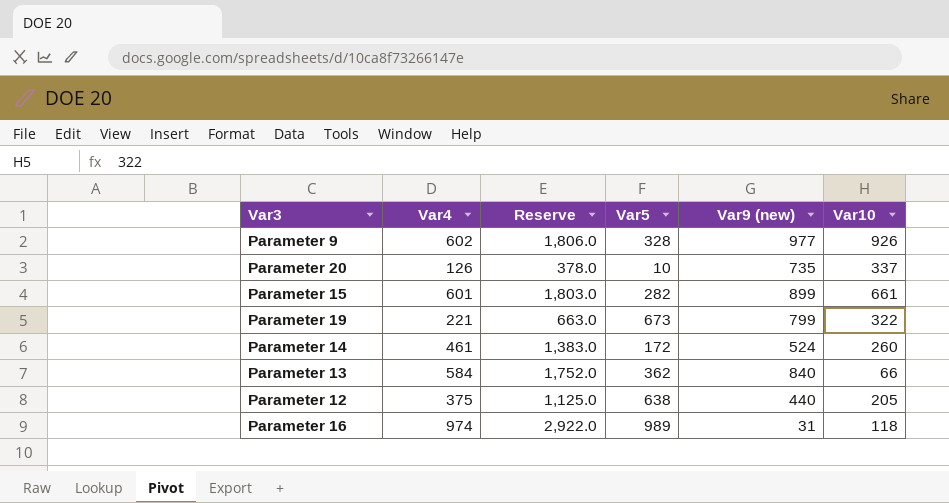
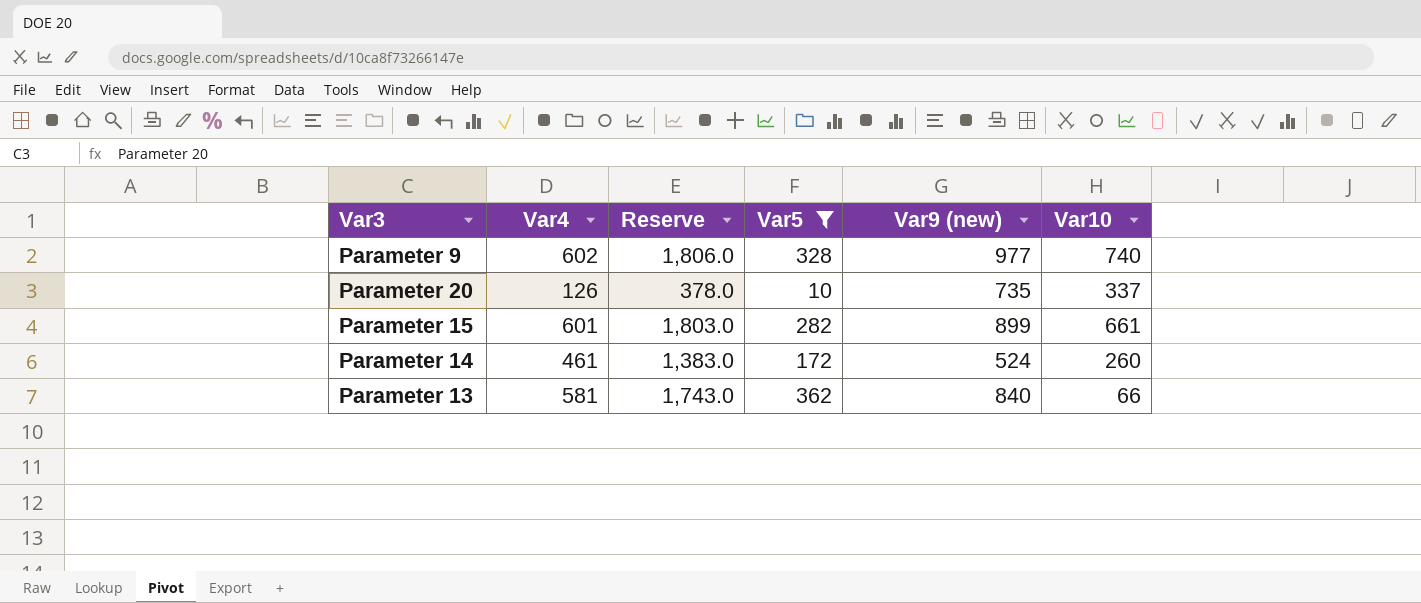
filter: none -> Var5 <= 362
Parameter 9 | Var10: 926 -> 740
Parameter 13 | Var4: 584 -> 581
Parameter 13 | Reserve: 1,752.0 -> 1,743.0

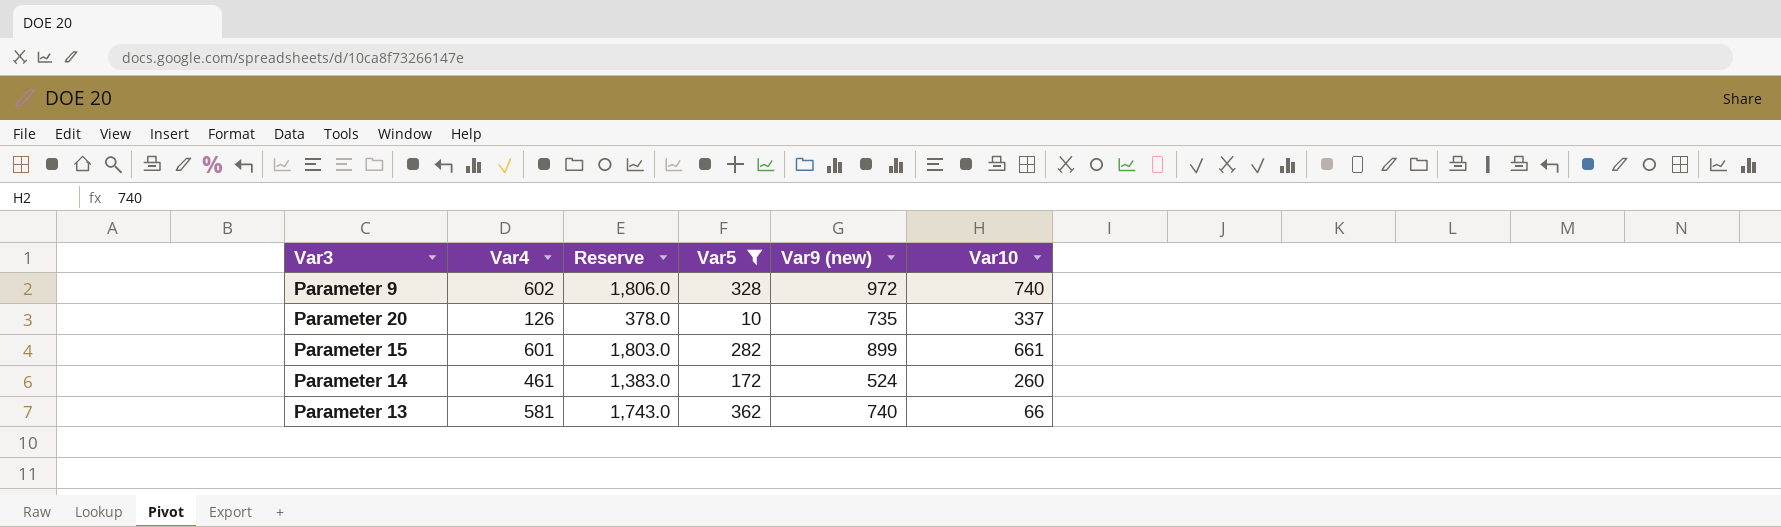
Parameter 9 | Var9 (new): 977 -> 972
Parameter 13 | Var9 (new): 840 -> 740

